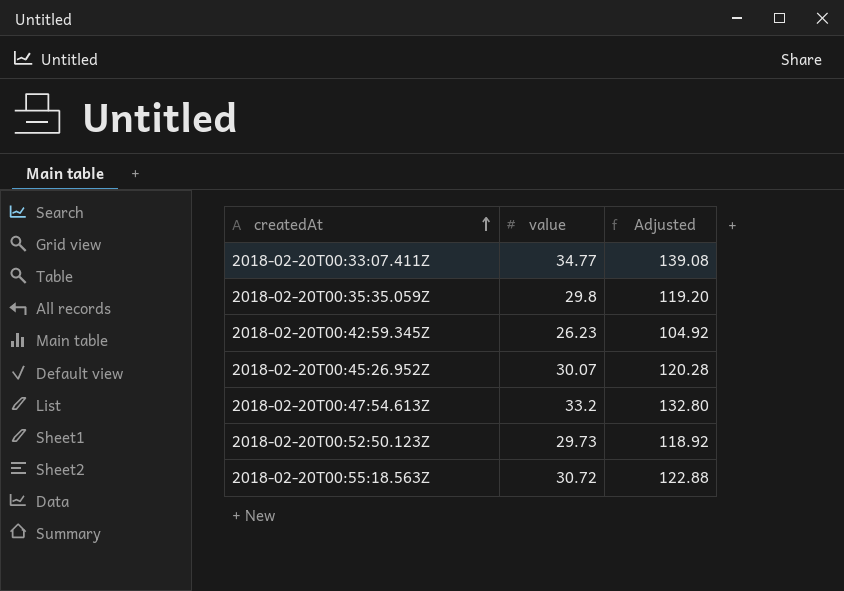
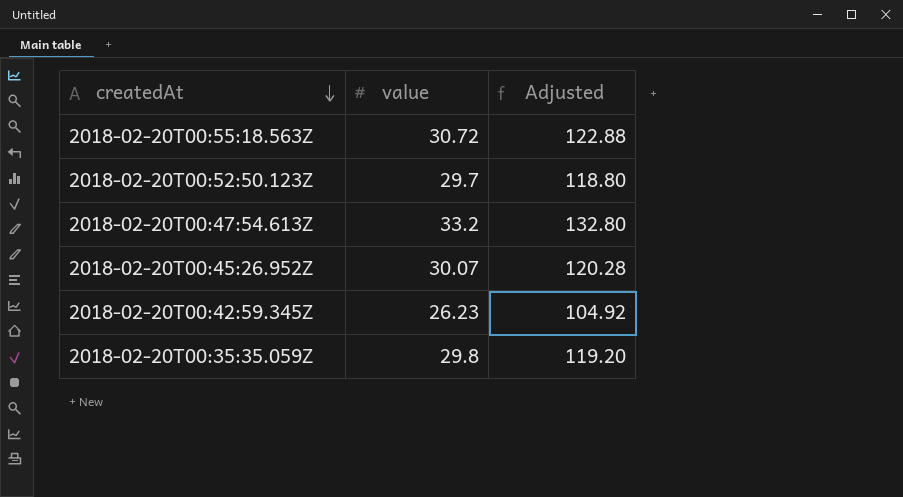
row order: createdAt ascending -> createdAt descending
row 2018-02-20T00:33:07.411Z: 34.77 | 139.08 -> none
2018-02-20T00:52:50.123Z | value: 29.73 -> 29.7
2018-02-20T00:52:50.123Z | Adjusted: 118.92 -> 118.80

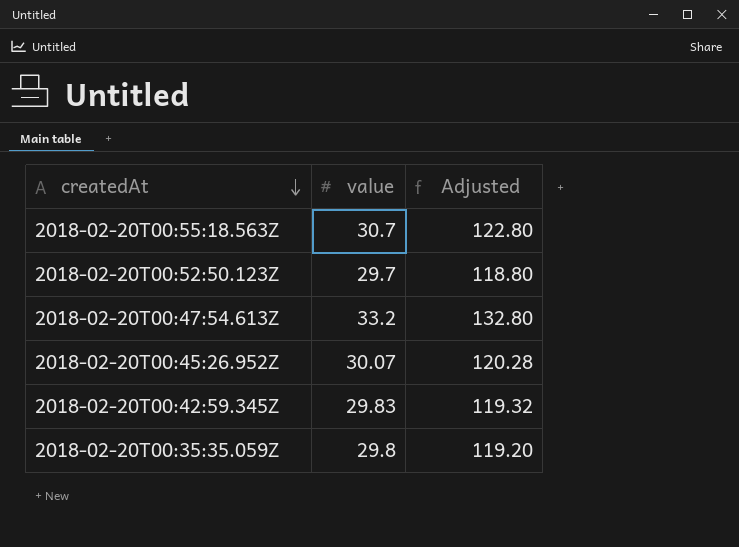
2018-02-20T00:55:18.563Z | value: 30.72 -> 30.7
2018-02-20T00:55:18.563Z | Adjusted: 122.88 -> 122.80
2018-02-20T00:42:59.345Z | value: 26.23 -> 29.83
2018-02-20T00:42:59.345Z | Adjusted: 104.92 -> 119.32

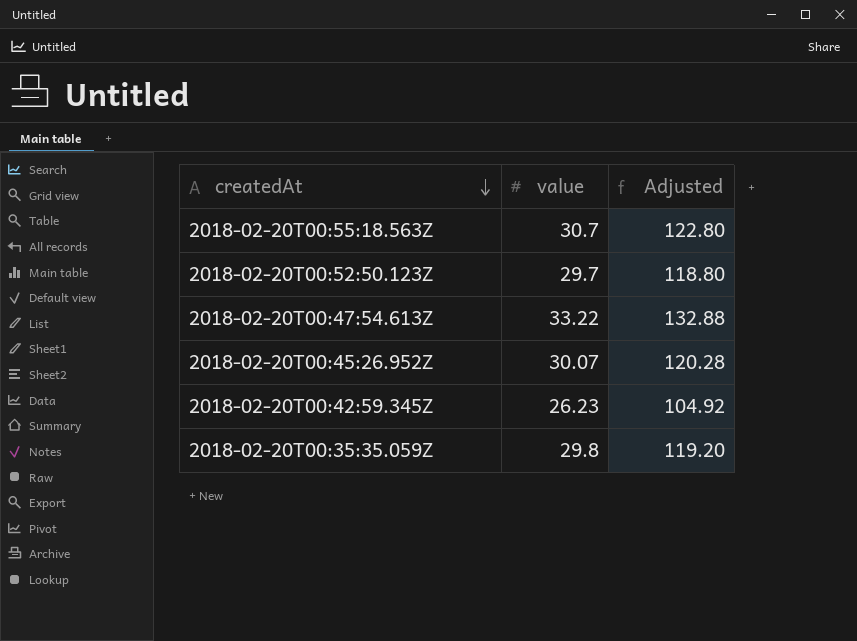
2018-02-20T00:47:54.613Z | value: 33.2 -> 33.22
2018-02-20T00:47:54.613Z | Adjusted: 132.80 -> 132.88
2018-02-20T00:42:59.345Z | value: 29.83 -> 26.23
2018-02-20T00:42:59.345Z | Adjusted: 119.32 -> 104.92

